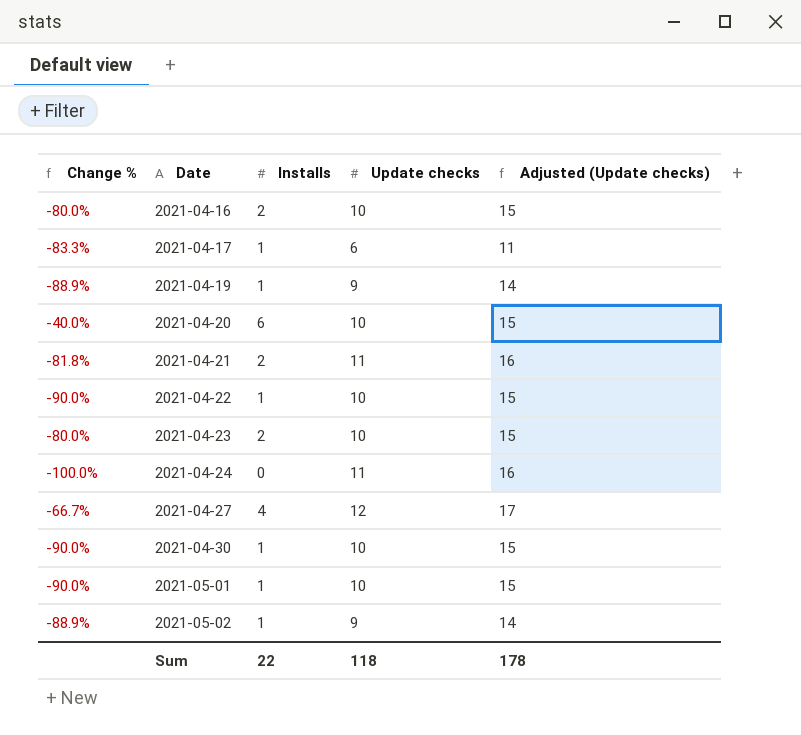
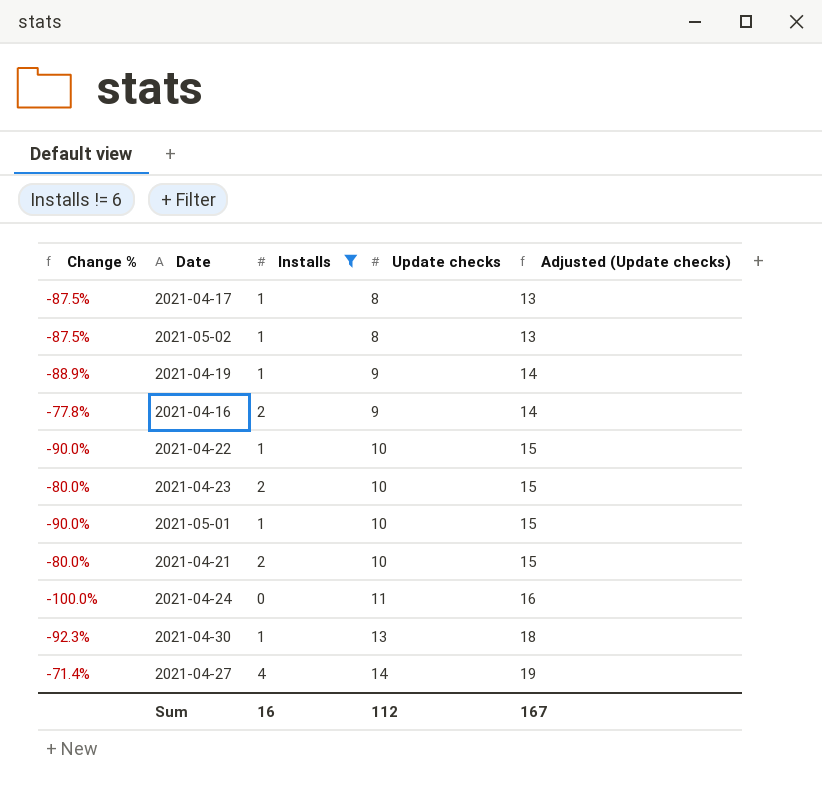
filter: none -> Installs != 6
row order: Date ascending -> Update checks ascending
2021-04-17 | Change %: -83.3% -> -87.5%
2021-04-17 | Update checks: 6 -> 8
2021-04-17 | Adjusted (Update checks): 11 -> 13
2021-05-02 | Change %: -88.9% -> -87.5%
2021-05-02 | Update checks: 9 -> 8
2021-05-02 | Adjusted (Update checks): 14 -> 13
2021-04-16 | Change %: -80.0% -> -77.8%
2021-04-16 | Update checks: 10 -> 9
2021-04-16 | Adjusted (Update checks): 15 -> 14
2021-04-21 | Change %: -81.8% -> -80.0%
2021-04-21 | Update checks: 11 -> 10
2021-04-21 | Adjusted (Update checks): 16 -> 15
2021-04-30 | Change %: -90.0% -> -92.3%
2021-04-30 | Update checks: 10 -> 13
2021-04-30 | Adjusted (Update checks): 15 -> 18
2021-04-27 | Change %: -66.7% -> -71.4%
2021-04-27 | Update checks: 12 -> 14
2021-04-27 | Adjusted (Update checks): 17 -> 19
Sum | Installs: 22 -> 16
Sum | Update checks: 118 -> 112
Sum | Adjusted (Update checks): 178 -> 167

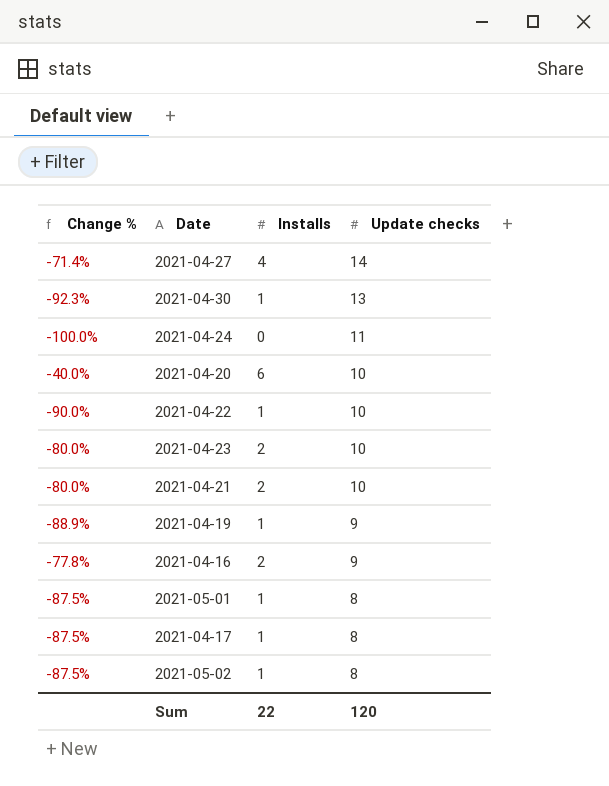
filter: Installs != 6 -> none
row order: Update checks ascending -> Update checks descending
column Adjusted (Update checks) | formula: [Update checks] + 5 -> none
2021-05-01 | Change %: -90.0% -> -87.5%
2021-05-01 | Update checks: 10 -> 8
Sum | Installs: 16 -> 22
Sum | Update checks: 112 -> 120

